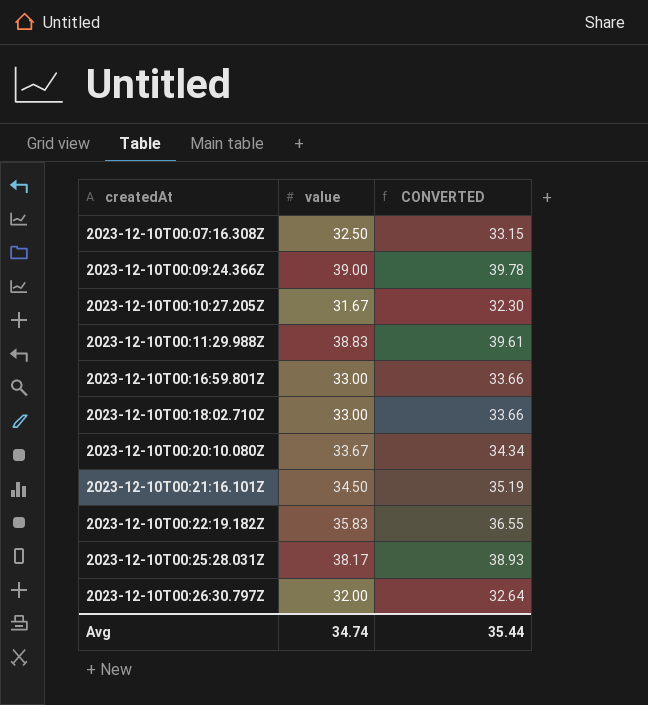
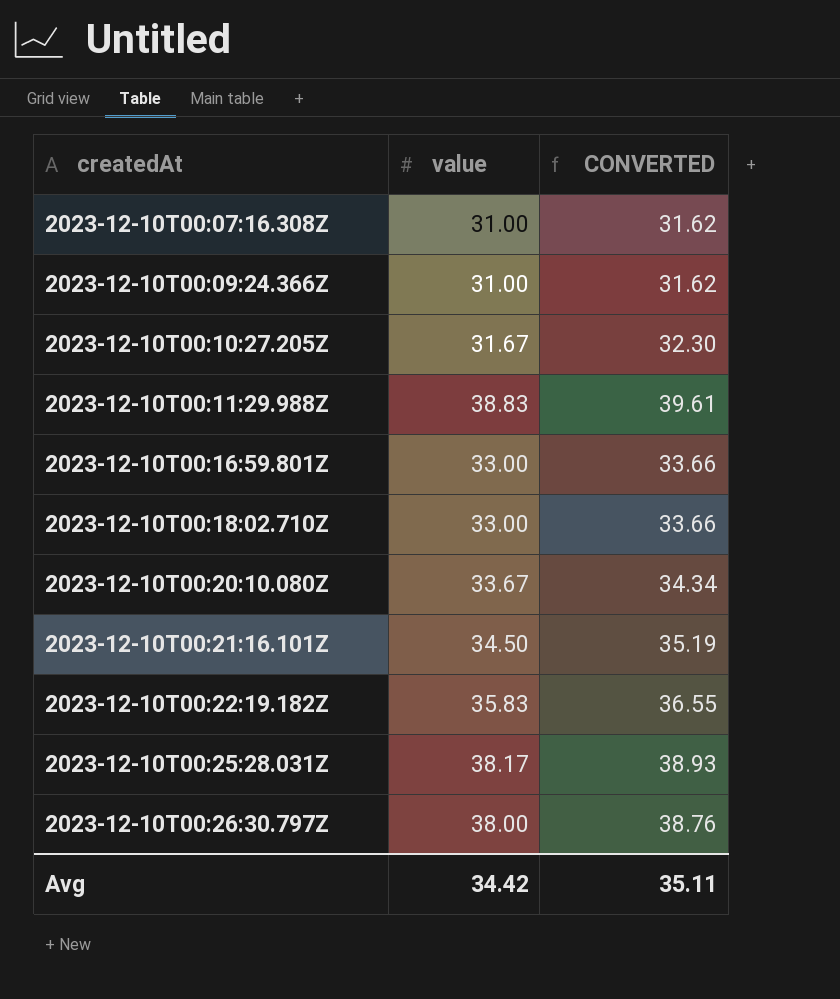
2023-12-10T00:07:16.308Z | value: 32.50 -> 31.00
2023-12-10T00:07:16.308Z | CONVERTED: 33.15 -> 31.62
2023-12-10T00:09:24.366Z | value: 39.00 -> 31.00
2023-12-10T00:09:24.366Z | CONVERTED: 39.78 -> 31.62
2023-12-10T00:26:30.797Z | value: 32.00 -> 38.00
2023-12-10T00:26:30.797Z | CONVERTED: 32.64 -> 38.76
Avg | value: 34.74 -> 34.42
Avg | CONVERTED: 35.44 -> 35.11

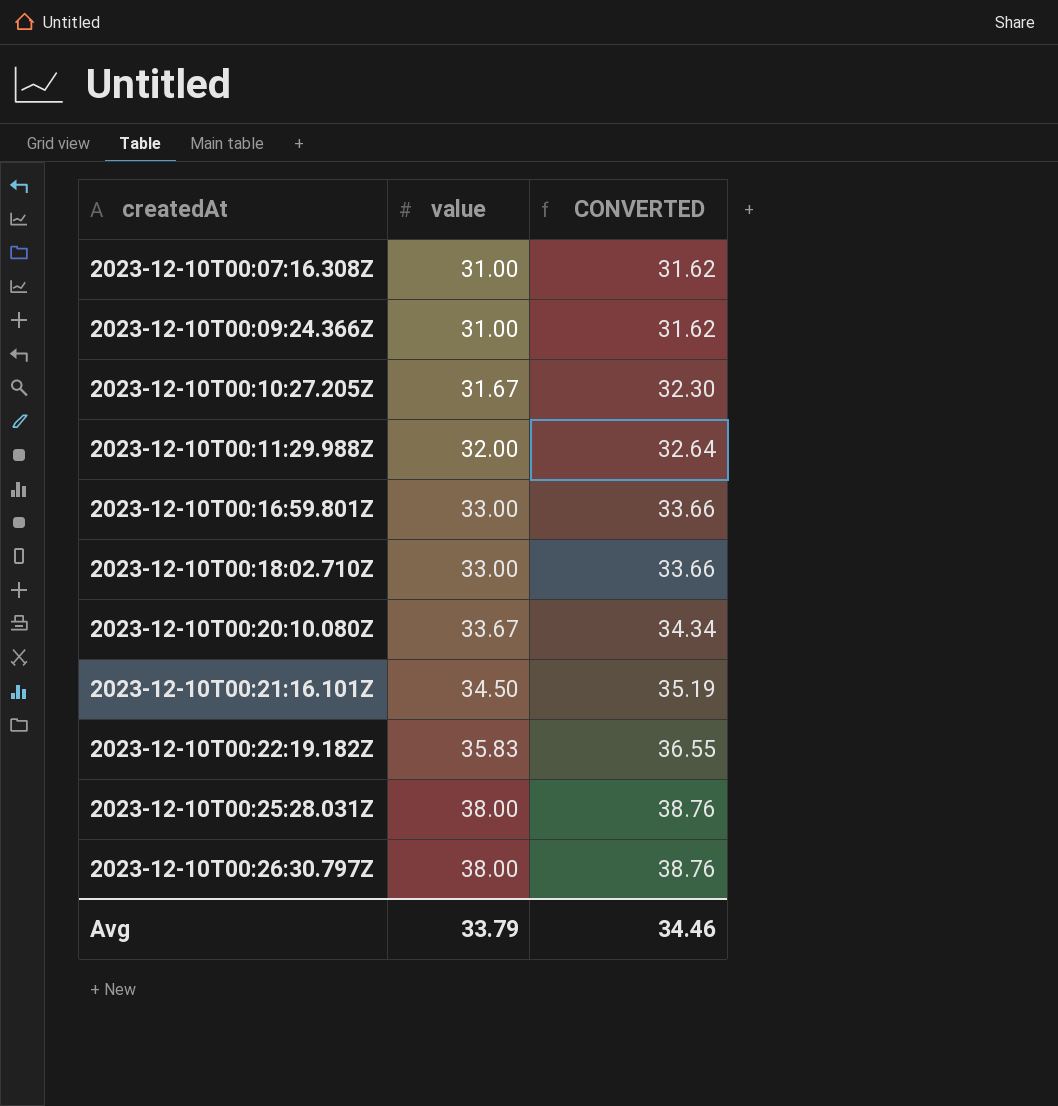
2023-12-10T00:11:29.988Z | value: 38.83 -> 32.00
2023-12-10T00:11:29.988Z | CONVERTED: 39.61 -> 32.64
2023-12-10T00:25:28.031Z | value: 38.17 -> 38.00
2023-12-10T00:25:28.031Z | CONVERTED: 38.93 -> 38.76
Avg | value: 34.42 -> 33.79
Avg | CONVERTED: 35.11 -> 34.46

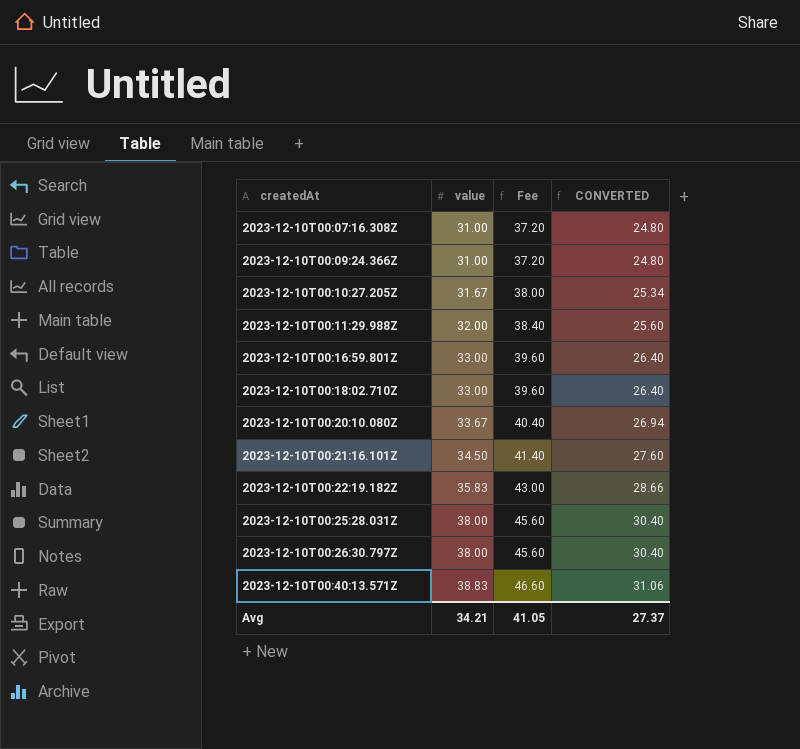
column Fee | formula: none -> [value] * 1.2
column CONVERTED | formula: [value] * 1.02 -> [value] * 0.8
row 2023-12-10T00:40:13.571Z: none -> 38.83 | 46.60 | 31.06
Avg | value: 33.79 -> 34.21
Avg | CONVERTED: 34.46 -> 27.37

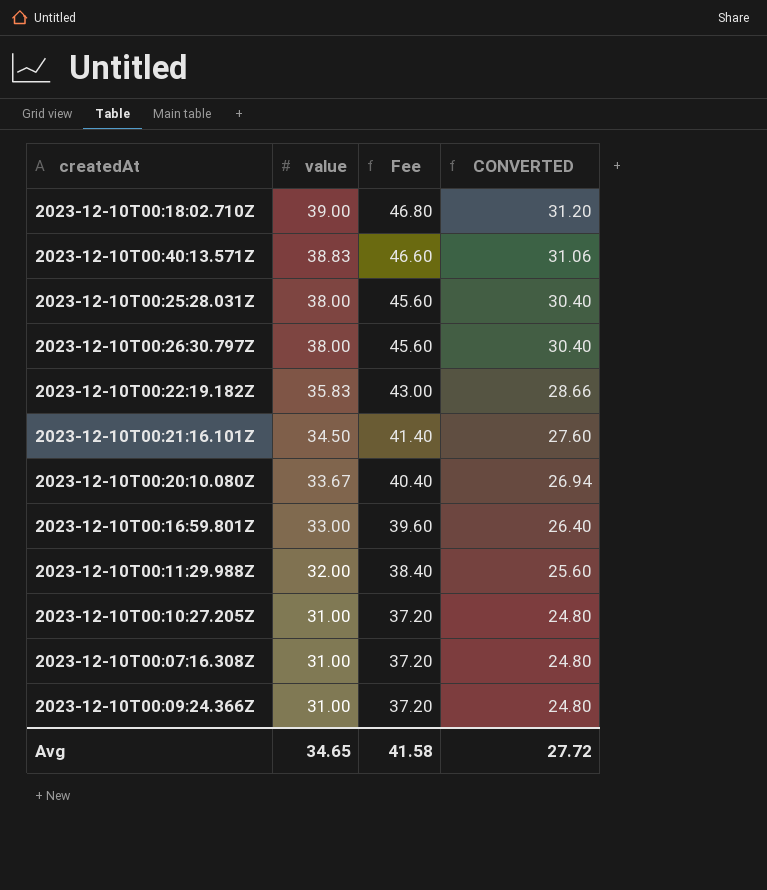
row order: createdAt ascending -> value descending
2023-12-10T00:18:02.710Z | value: 33.00 -> 39.00
2023-12-10T00:18:02.710Z | Fee: 39.60 -> 46.80
2023-12-10T00:18:02.710Z | CONVERTED: 26.40 -> 31.20
2023-12-10T00:10:27.205Z | value: 31.67 -> 31.00
2023-12-10T00:10:27.205Z | Fee: 38.00 -> 37.20
2023-12-10T00:10:27.205Z | CONVERTED: 25.34 -> 24.80
Avg | value: 34.21 -> 34.65
Avg | Fee: 41.05 -> 41.58
Avg | CONVERTED: 27.37 -> 27.72

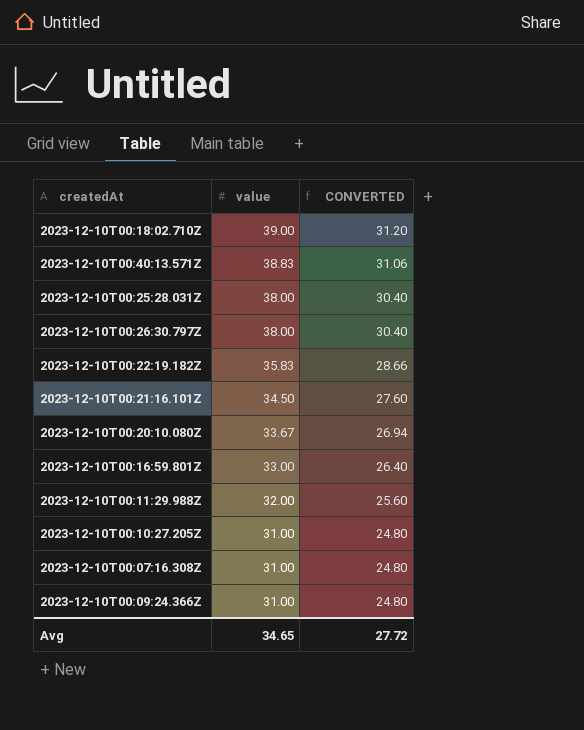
column Fee | formula: [value] * 1.2 -> none

